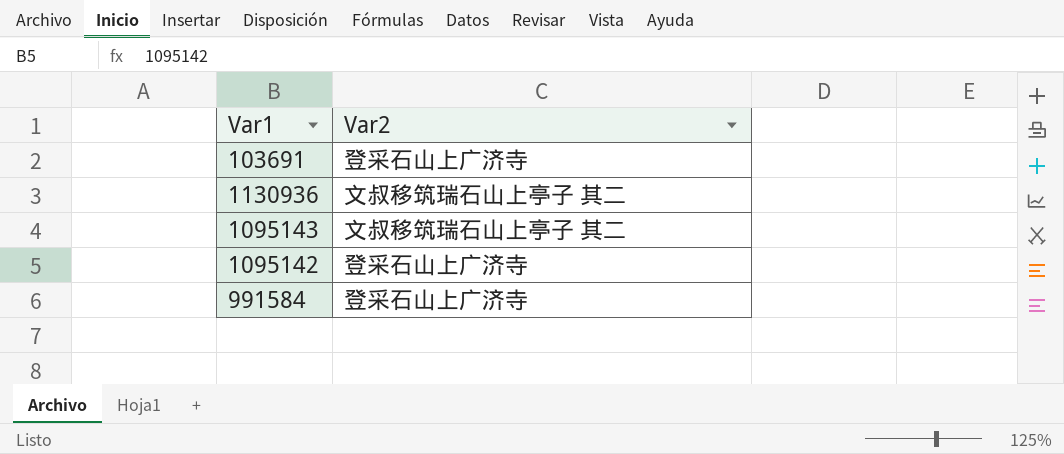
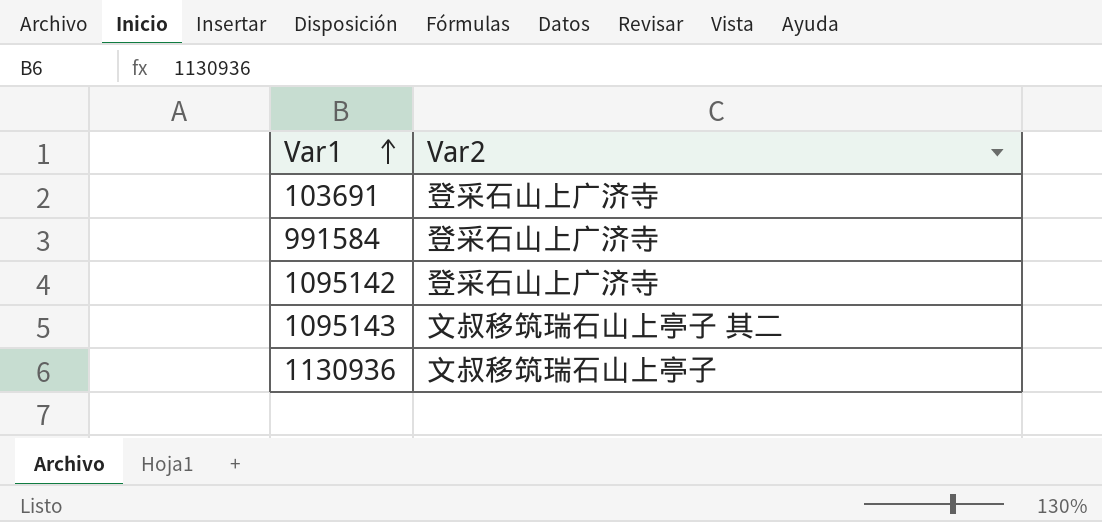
row order: none -> Var1 ascending
1130936 | Var2: 文叔移筑瑞石山上亭子 其二 -> 文叔移筑瑞石山上亭子

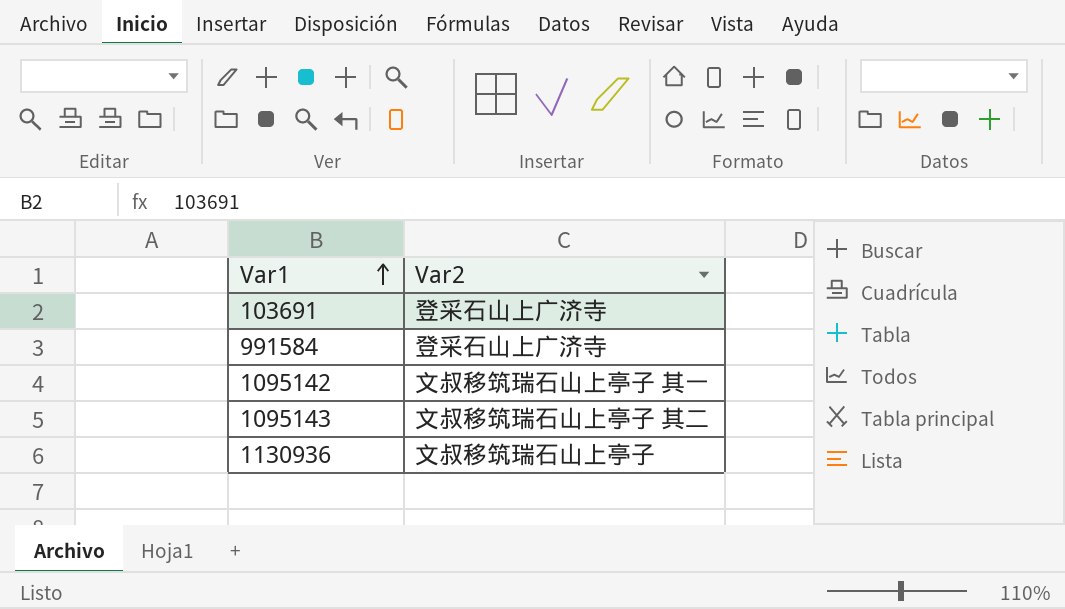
1095142 | Var2: 登采石山上广济寺 -> 文叔移筑瑞石山上亭子 其一

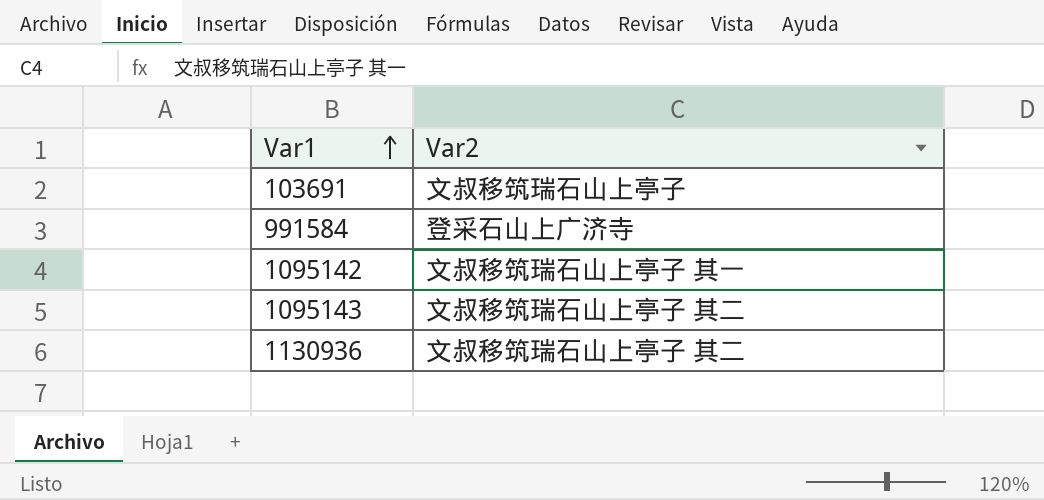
103691 | Var2: 登采石山上广济寺 -> 文叔移筑瑞石山上亭子
1130936 | Var2: 文叔移筑瑞石山上亭子 -> 文叔移筑瑞石山上亭子 其二

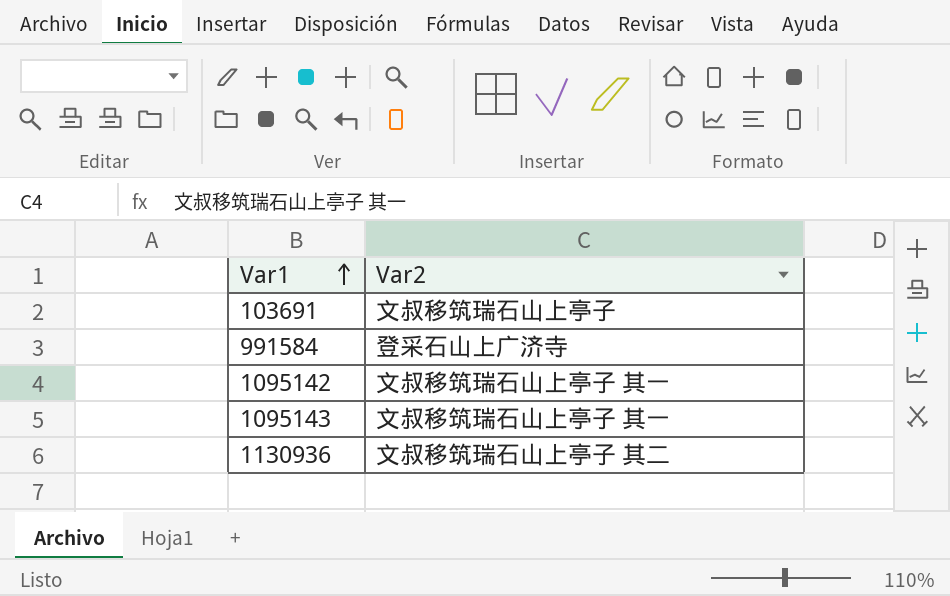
1095143 | Var2: 文叔移筑瑞石山上亭子 其二 -> 文叔移筑瑞石山上亭子 其一

